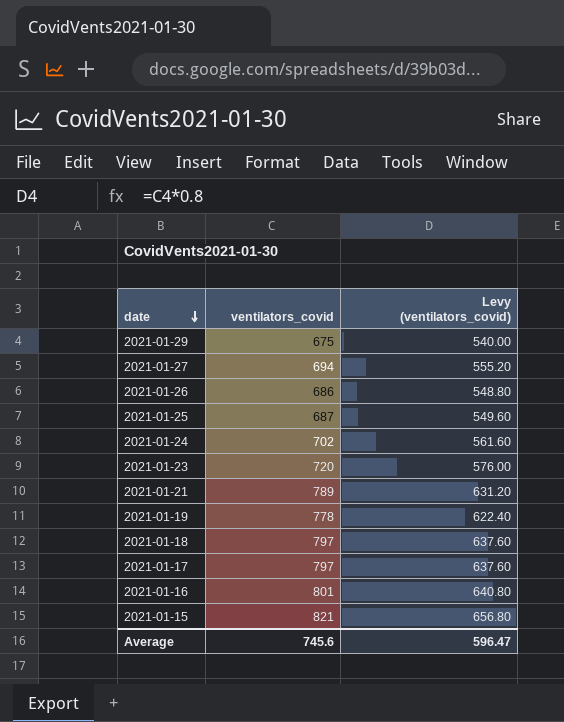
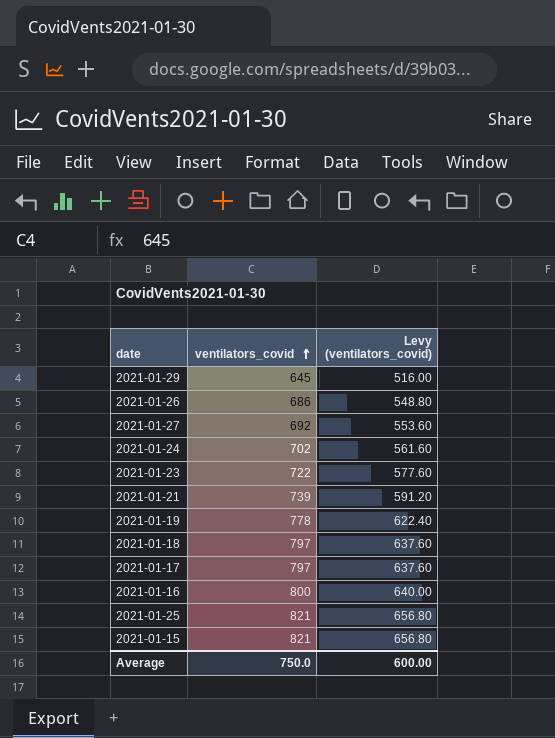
row order: date descending -> ventilators_covid ascending
2021-01-29 | ventilators_covid: 675 -> 645
2021-01-29 | Levy (ventilators_covid): 540.00 -> 516.00
2021-01-27 | ventilators_covid: 694 -> 692
2021-01-27 | Levy (ventilators_covid): 555.20 -> 553.60
2021-01-23 | ventilators_covid: 720 -> 722
2021-01-23 | Levy (ventilators_covid): 576.00 -> 577.60
2021-01-21 | ventilators_covid: 789 -> 739
2021-01-21 | Levy (ventilators_covid): 631.20 -> 591.20
2021-01-16 | ventilators_covid: 801 -> 800
2021-01-16 | Levy (ventilators_covid): 640.80 -> 640.00
2021-01-25 | ventilators_covid: 687 -> 821
2021-01-25 | Levy (ventilators_covid): 549.60 -> 656.80
Average | ventilators_covid: 745.6 -> 750.0
Average | Levy (ventilators_covid): 596.47 -> 600.00

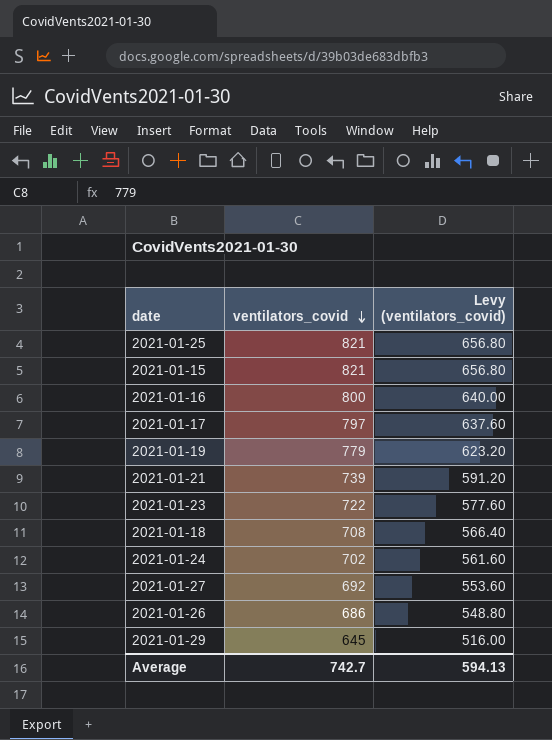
row order: ventilators_covid ascending -> ventilators_covid descending
2021-01-19 | ventilators_covid: 778 -> 779
2021-01-19 | Levy (ventilators_covid): 622.40 -> 623.20
2021-01-18 | ventilators_covid: 797 -> 708
2021-01-18 | Levy (ventilators_covid): 637.60 -> 566.40
Average | ventilators_covid: 750.0 -> 742.7
Average | Levy (ventilators_covid): 600.00 -> 594.13

